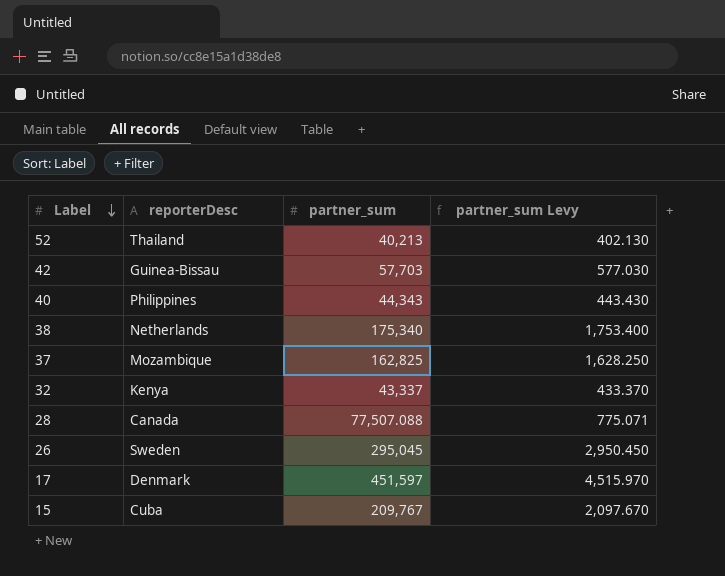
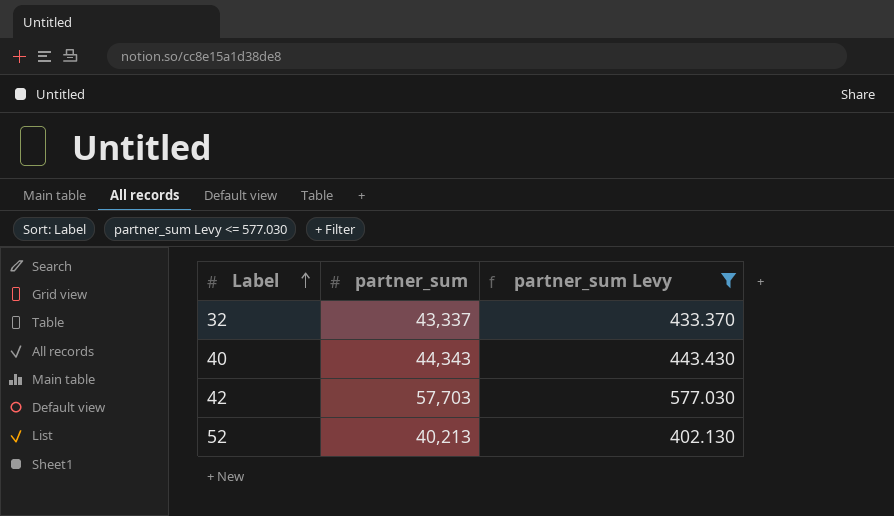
filter: none -> partner_sum Levy <= 577.030
row order: Label descending -> Label ascending
column reporterDesc | position: 2 -> none

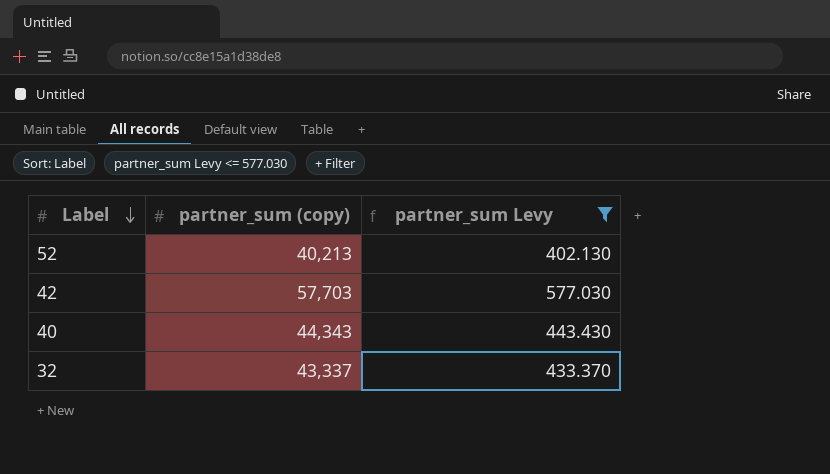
row order: Label ascending -> Label descending
column name: partner_sum -> partner_sum (copy)

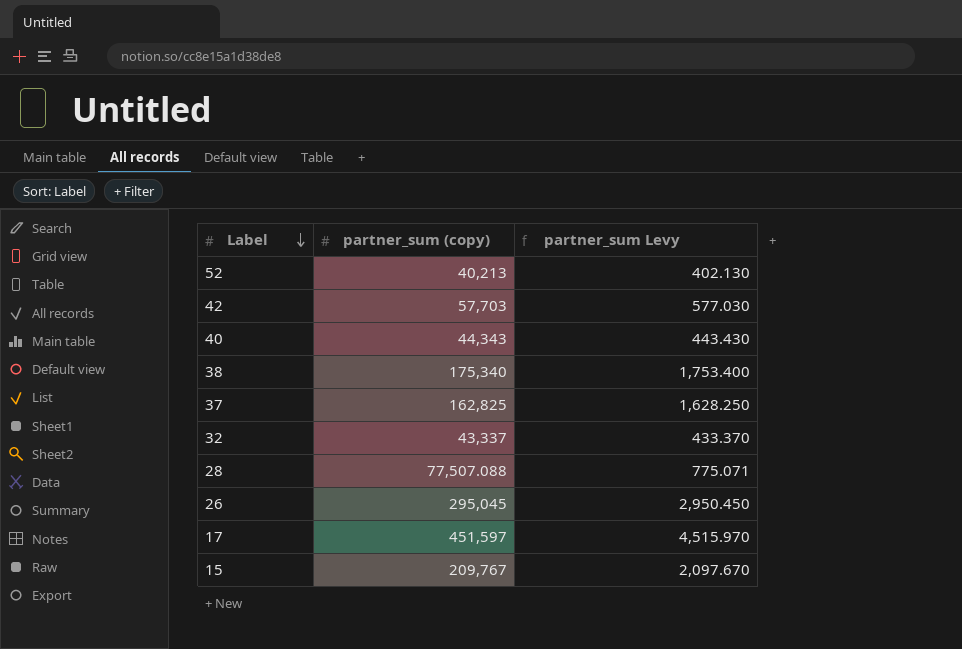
filter: partner_sum Levy <= 577.030 -> none

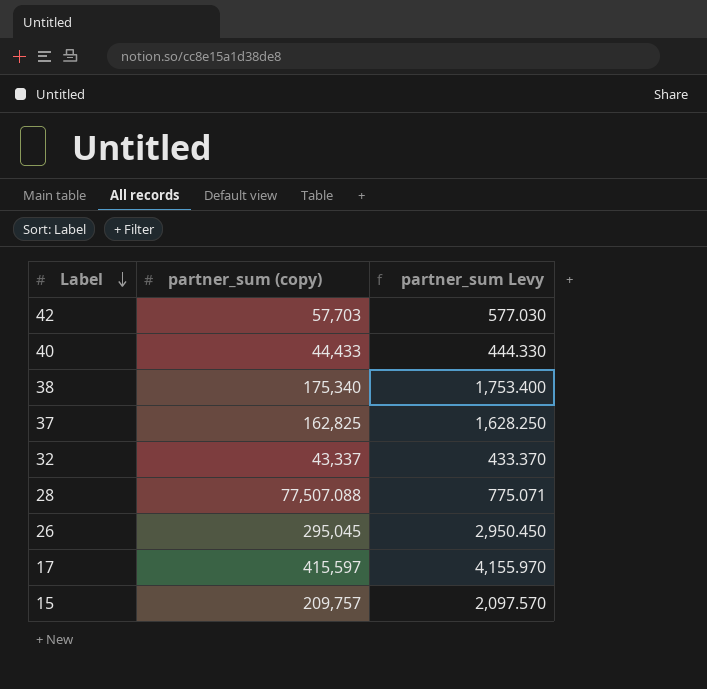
row 52: 40,213 | 402.130 -> none
40 | partner_sum (copy): 44,343 -> 44,433
40 | partner_sum Levy: 443.430 -> 444.330
17 | partner_sum (copy): 451,597 -> 415,597
17 | partner_sum Levy: 4,515.970 -> 4,155.970
15 | partner_sum (copy): 209,767 -> 209,757
15 | partner_sum Levy: 2,097.670 -> 2,097.570

